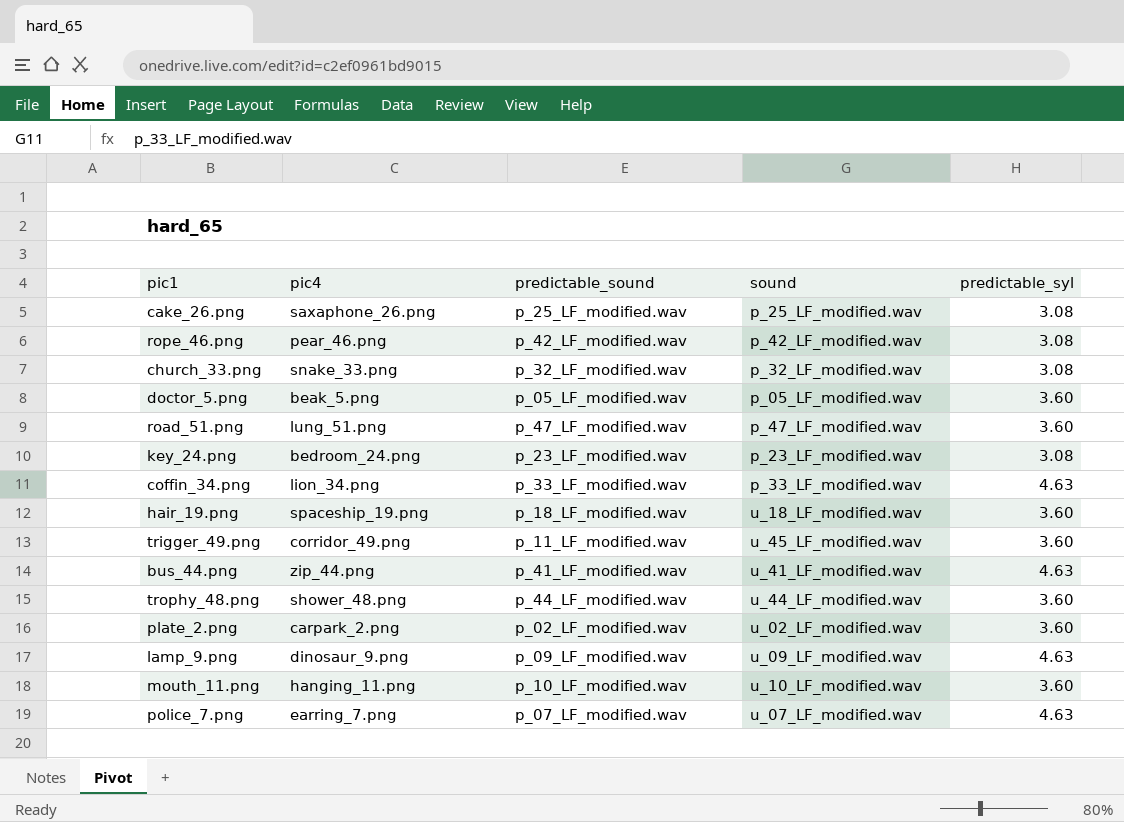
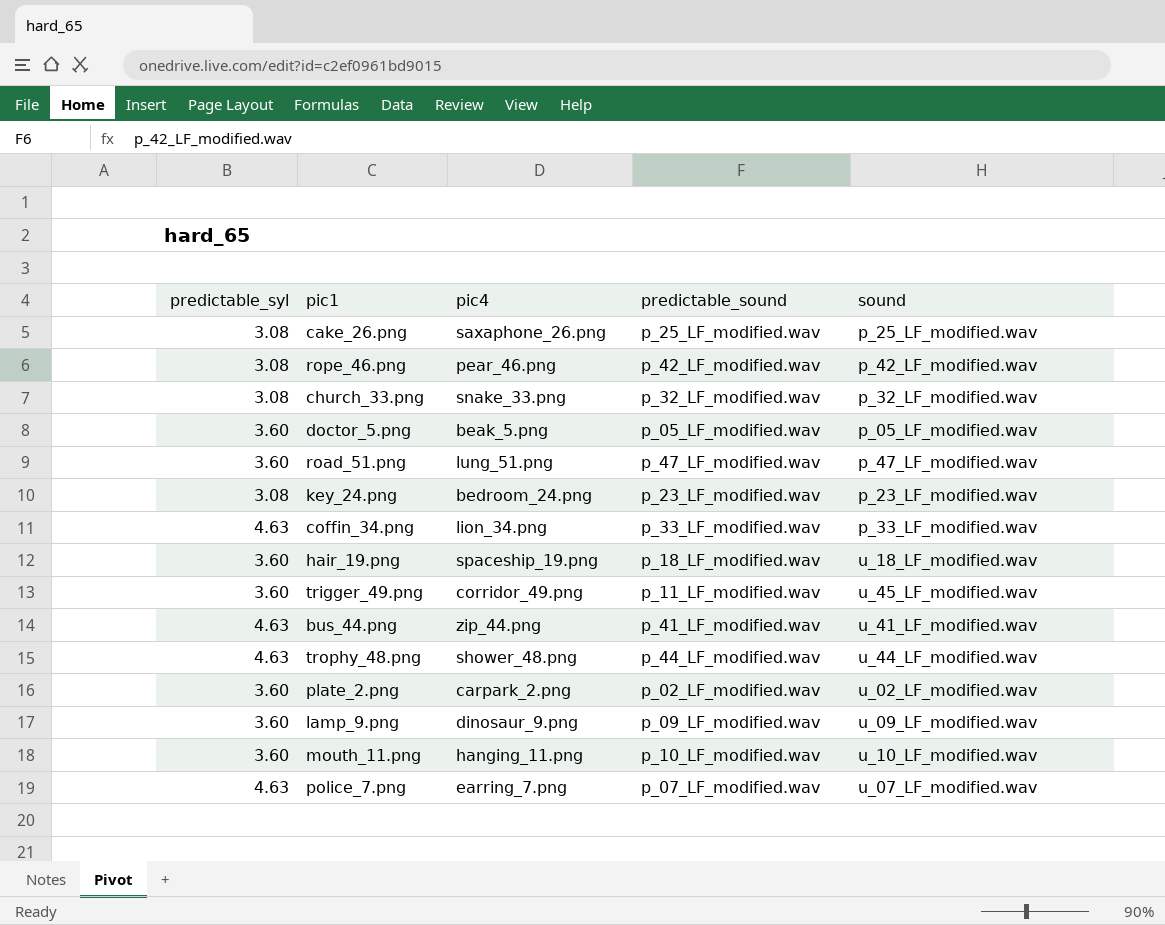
column predictable_syl | position: 5 -> 1
trophy_48.png | predictable_syl: 3.60 -> 4.63
lamp_9.png | predictable_syl: 4.63 -> 3.60

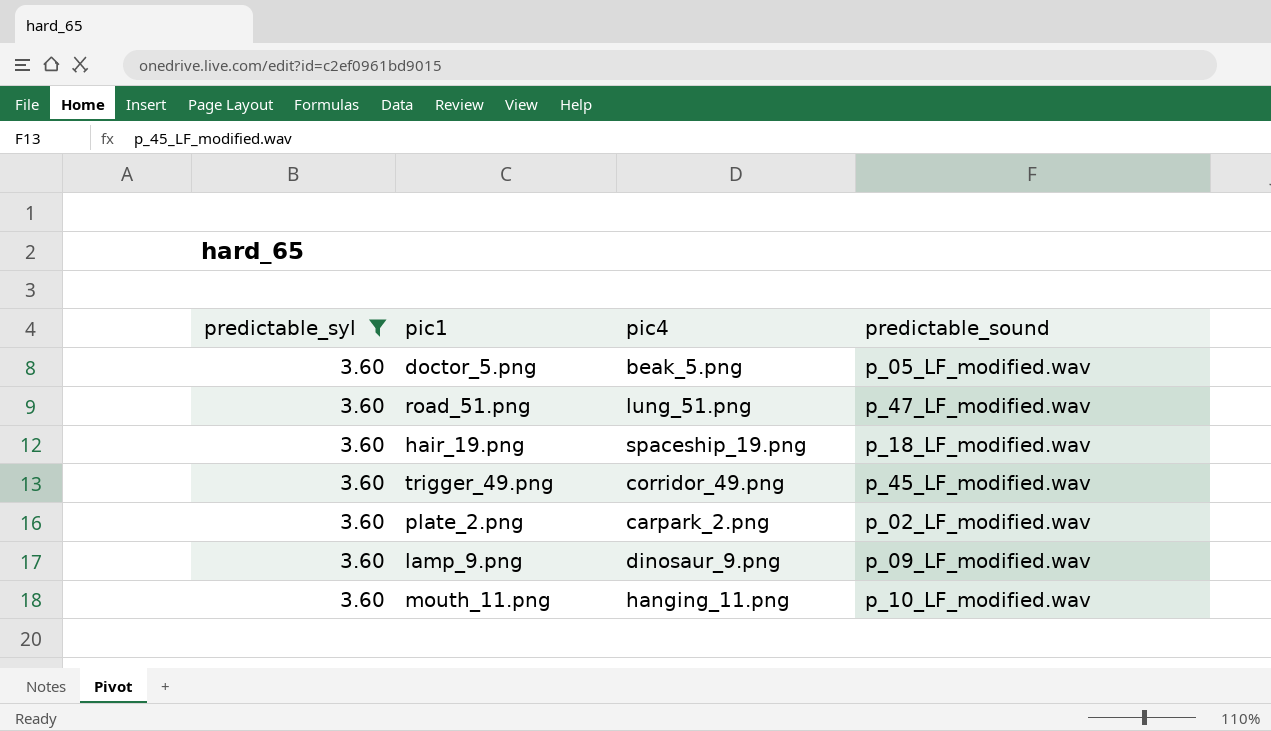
filter: none -> predictable_syl = 3.60
column sound | position: 5 -> none
trigger_49.png | predictable_sound: p_11_LF_modified.wav -> p_45_LF_modified.wav

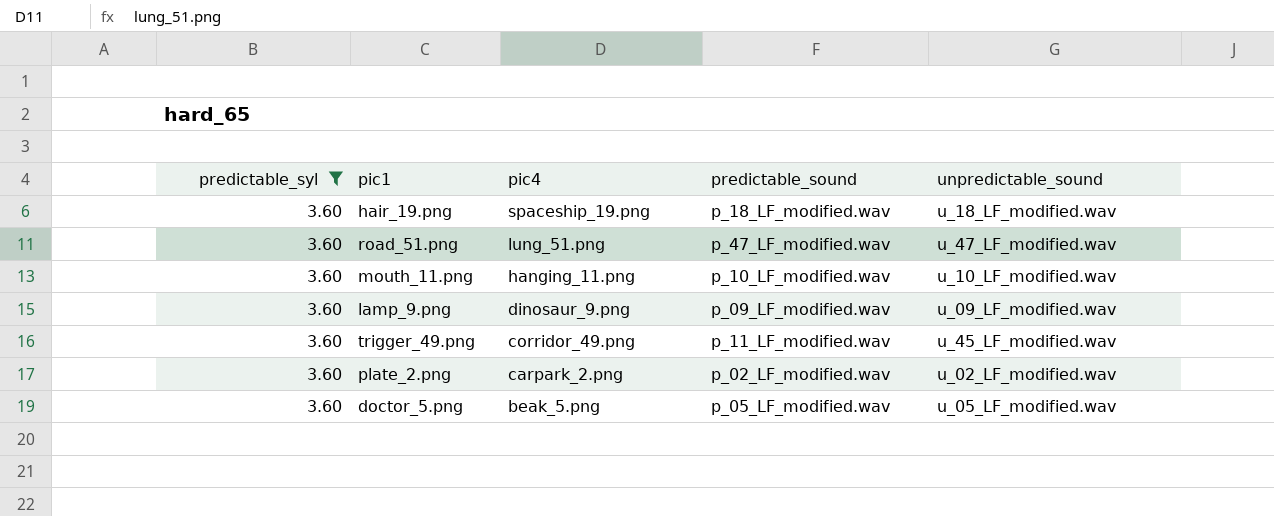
row order: none -> pic4 descending
column unpredictable_sound | position: none -> 5
trigger_49.png | predictable_sound: p_45_LF_modified.wav -> p_11_LF_modified.wav

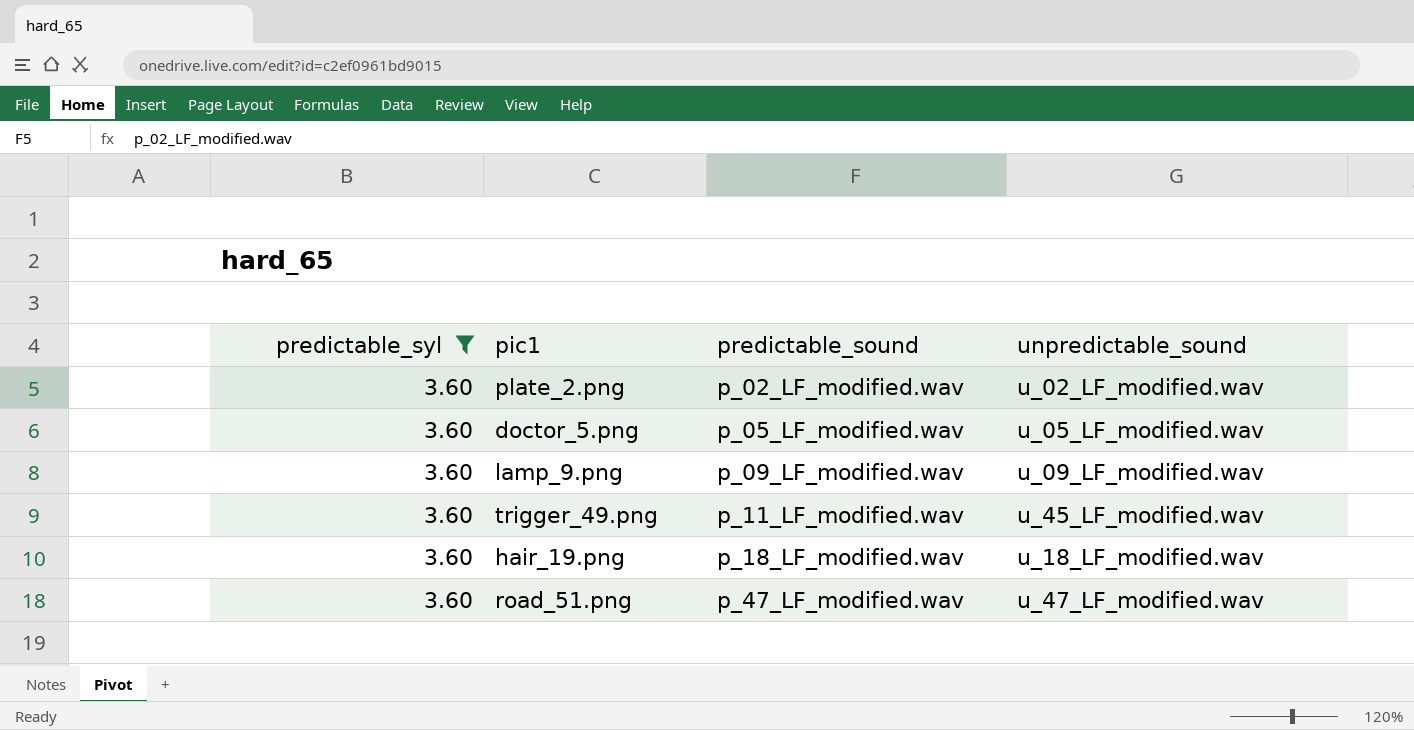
row order: pic4 descending -> predictable_sound ascending
column pic4 | position: 3 -> none
row mouth_11.png: 3.60 | hanging_11.png | p_10_LF_modified.wav | u_10_LF_modified.wav -> none

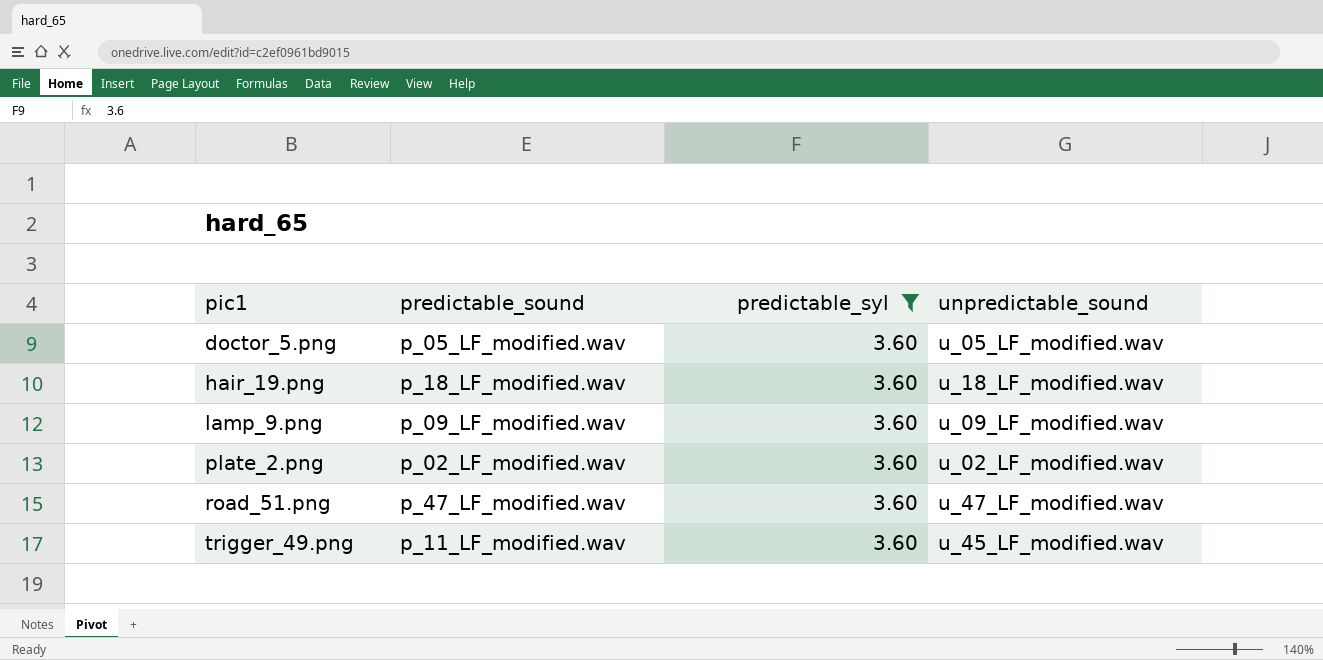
row order: predictable_sound ascending -> pic1 ascending
column predictable_syl | position: 1 -> 3

